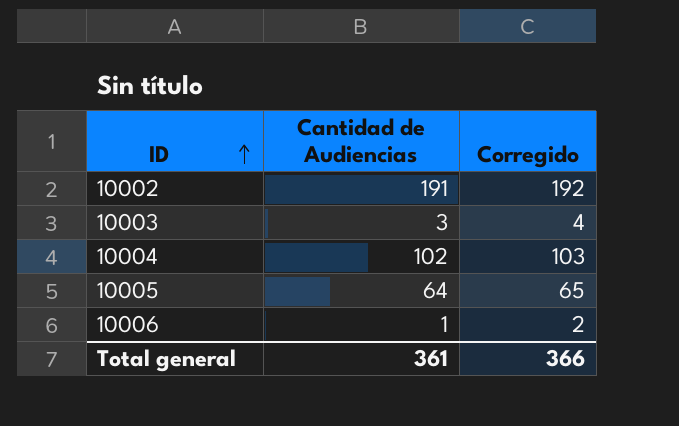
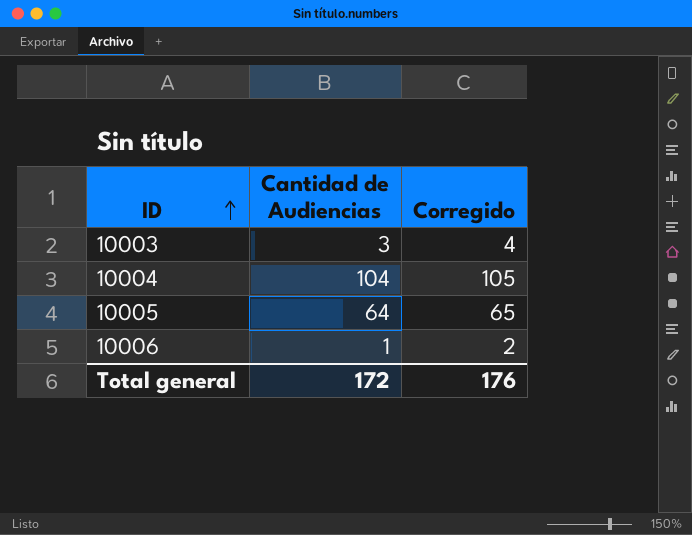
row 10002: 191 | 192 -> none
10004 | Cantidad de Audiencias: 102 -> 104
10004 | Corregido: 103 -> 105
Total general | Cantidad de Audiencias: 361 -> 172
Total general | Corregido: 366 -> 176

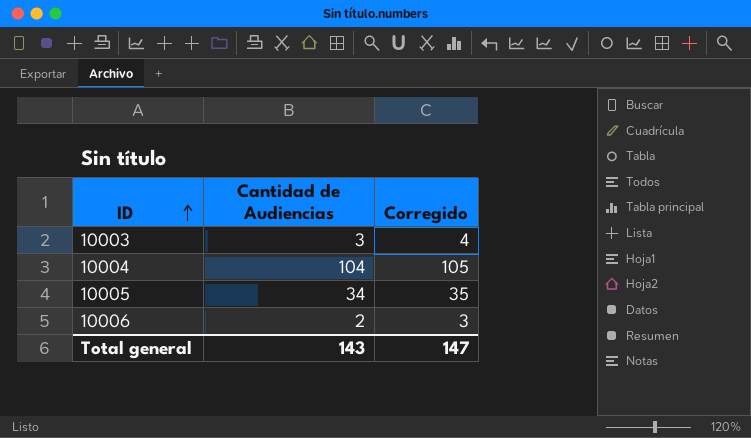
10005 | Cantidad de Audiencias: 64 -> 34
10005 | Corregido: 65 -> 35
10006 | Cantidad de Audiencias: 1 -> 2
10006 | Corregido: 2 -> 3
Total general | Cantidad de Audiencias: 172 -> 143
Total general | Corregido: 176 -> 147

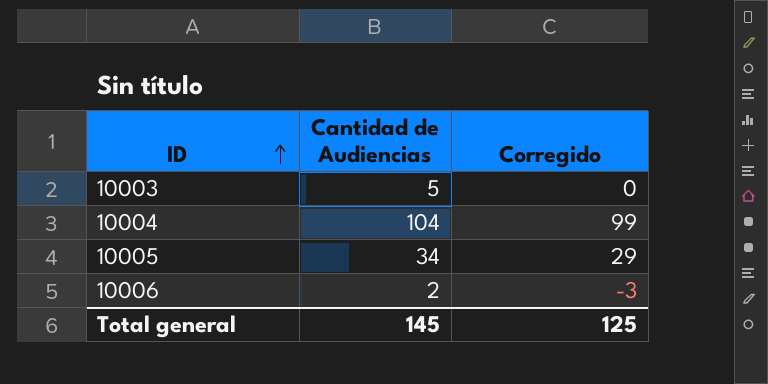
column Corregido | formula: [Cantidad de Audiencias] + 1 -> [Cantidad de Audiencias] - 5
10003 | Cantidad de Audiencias: 3 -> 5
Total general | Cantidad de Audiencias: 143 -> 145
Total general | Corregido: 147 -> 125

